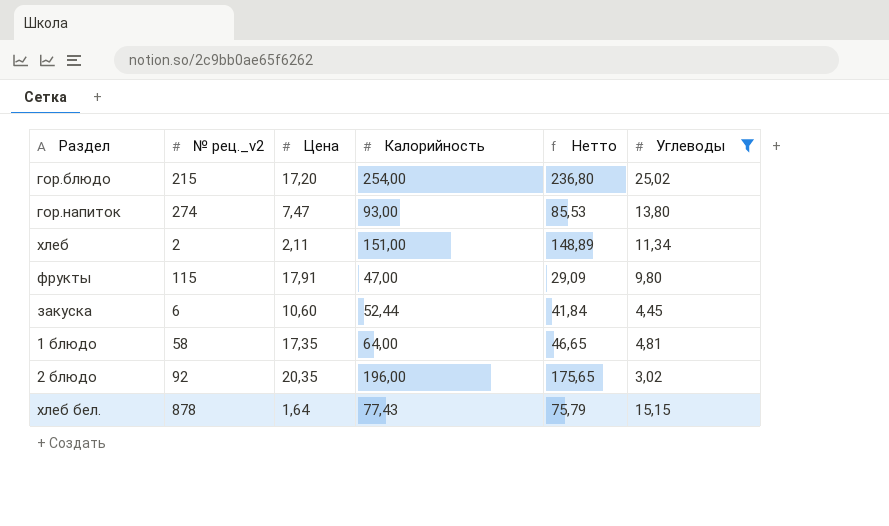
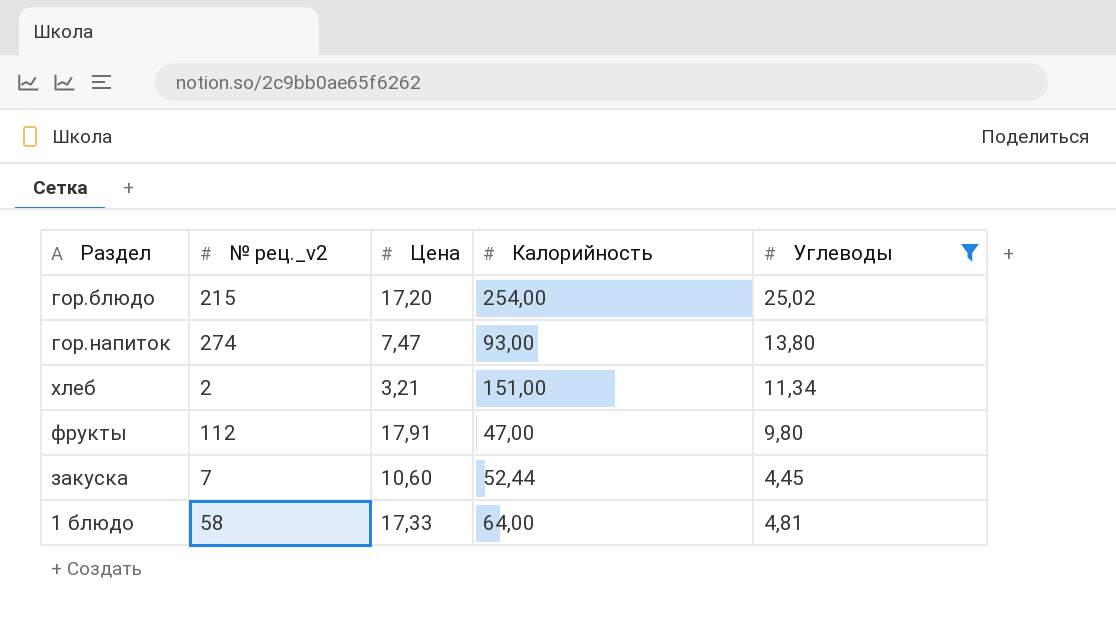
column Нетто | formula: [Калорийность] - [Цена] -> none
row 2 блюдо: 92 | 20,35 | 196,00 | 175,65 | 3,02 -> none
row хлеб бел.: 878 | 1,64 | 77,43 | 75,79 | 15,15 -> none
хлеб | Цена: 2,11 -> 3,21
фрукты | № рец._v2: 115 -> 112
закуска | № рец._v2: 6 -> 7
1 блюдо | Цена: 17,35 -> 17,33

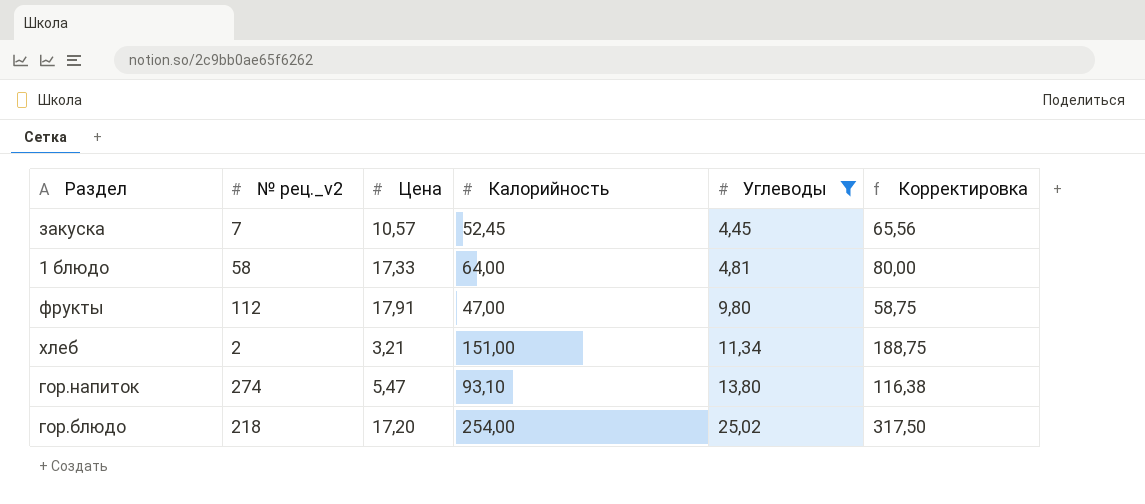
row order: none -> Углеводы ascending
column Корректировка | formula: none -> [Калорийность] * 1,25
закуска | Цена: 10,60 -> 10,57
закуска | Калорийность: 52,44 -> 52,45
гор.напиток | Цена: 7,47 -> 5,47
гор.напиток | Калорийность: 93,00 -> 93,10
гор.блюдо | № рец._v2: 215 -> 218

